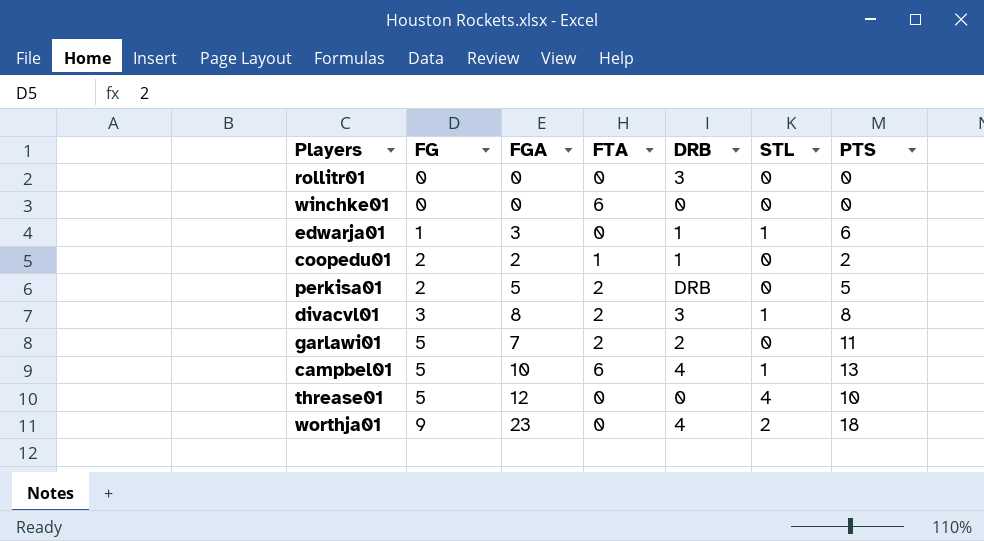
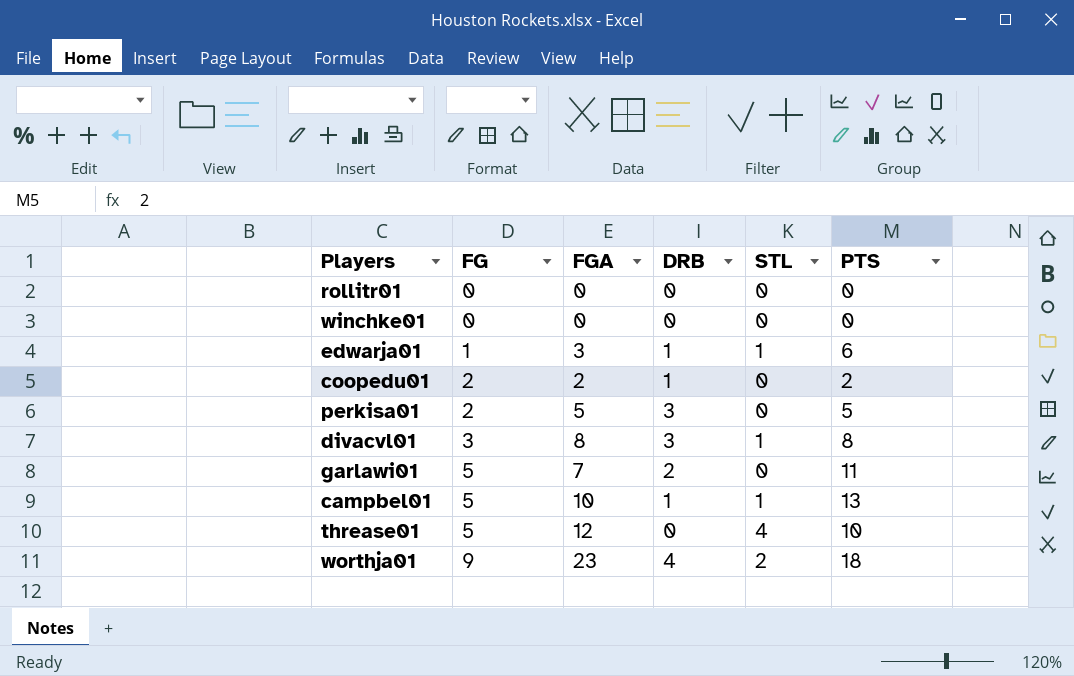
column FTA | position: 4 -> none
rollitr01 | DRB: 3 -> 0
perkisa01 | DRB: DRB -> 3
campbel01 | DRB: 4 -> 1

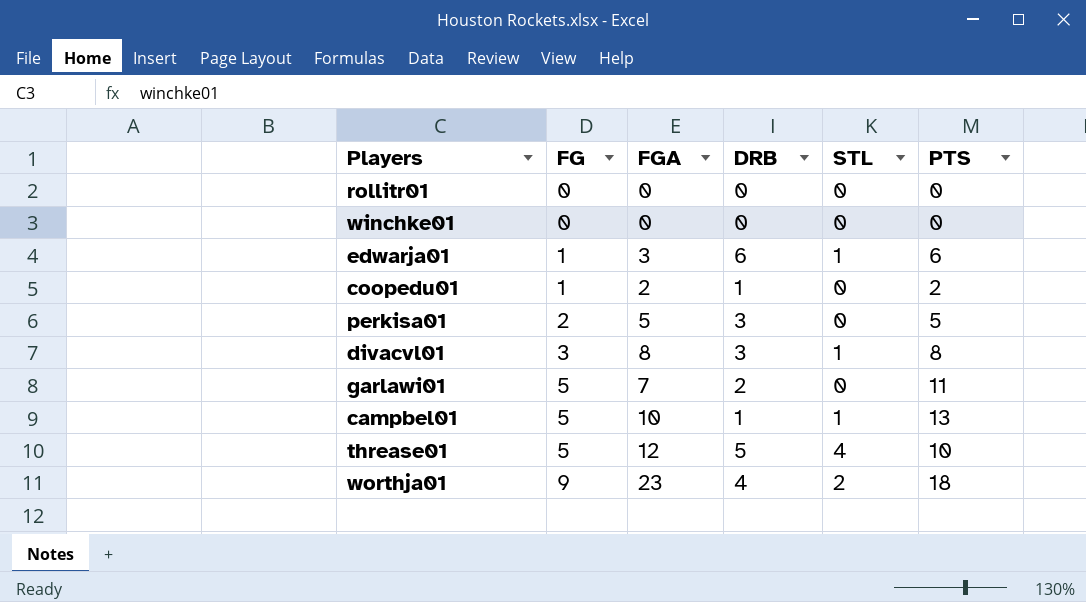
edwarja01 | DRB: 1 -> 6
coopedu01 | FG: 2 -> 1
threase01 | DRB: 0 -> 5

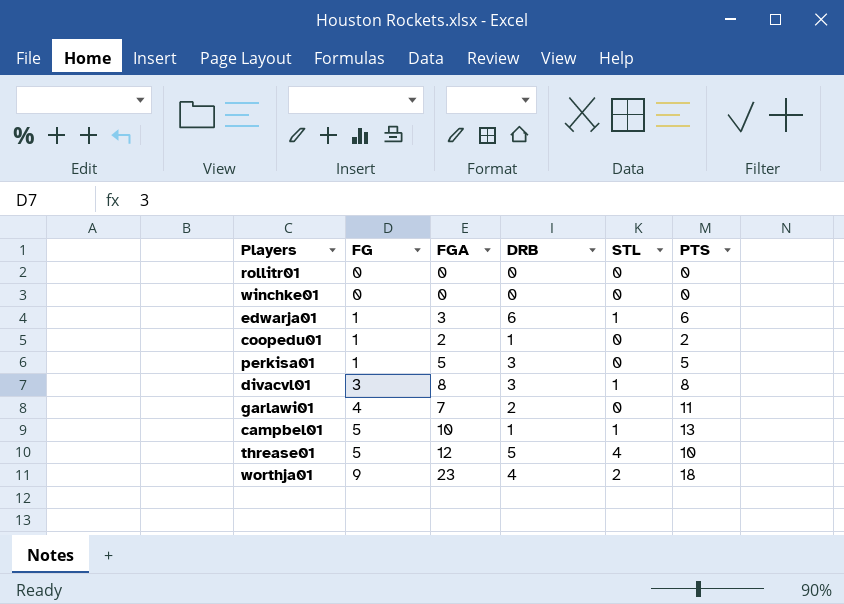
perkisa01 | FG: 2 -> 1
garlawi01 | FG: 5 -> 4

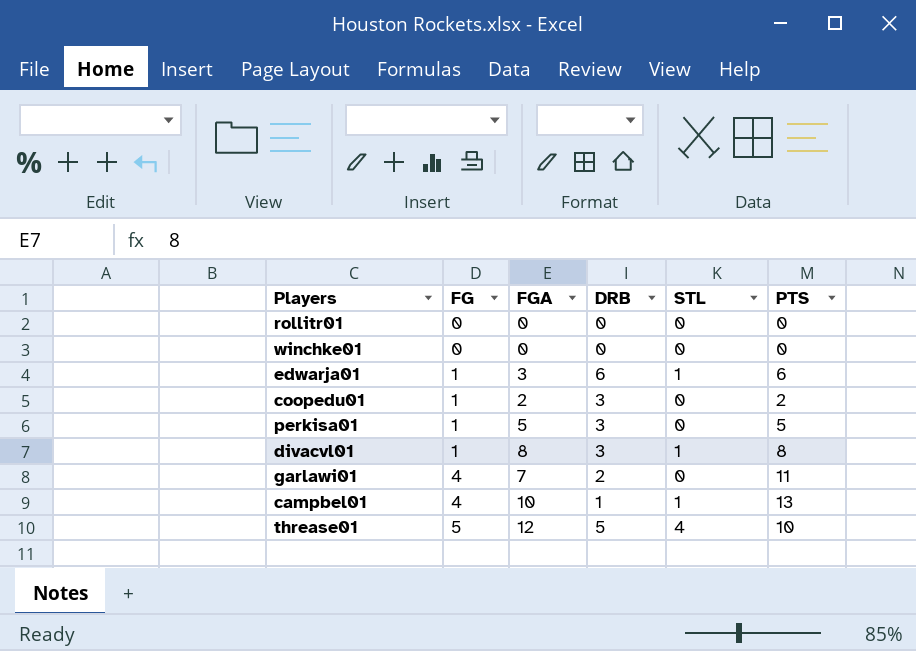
row worthja01: 9 | 23 | 4 | 2 | 18 -> none
coopedu01 | DRB: 1 -> 3
divacvl01 | FG: 3 -> 1
campbel01 | FG: 5 -> 4

